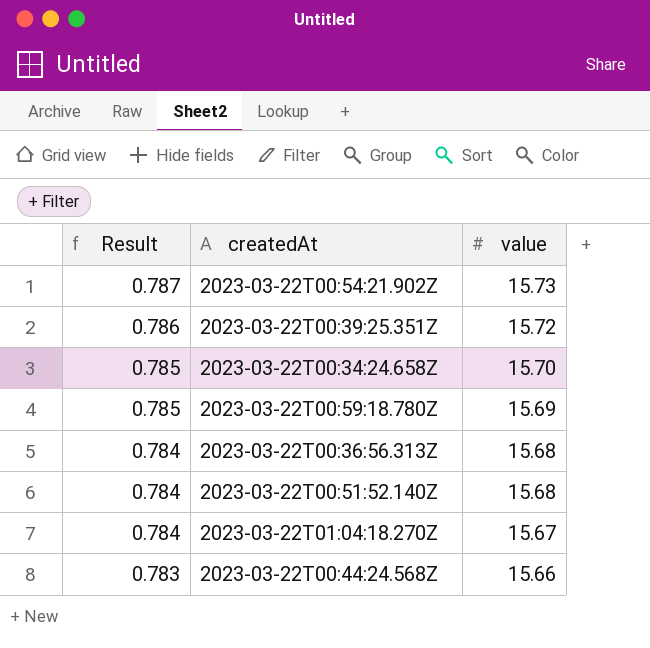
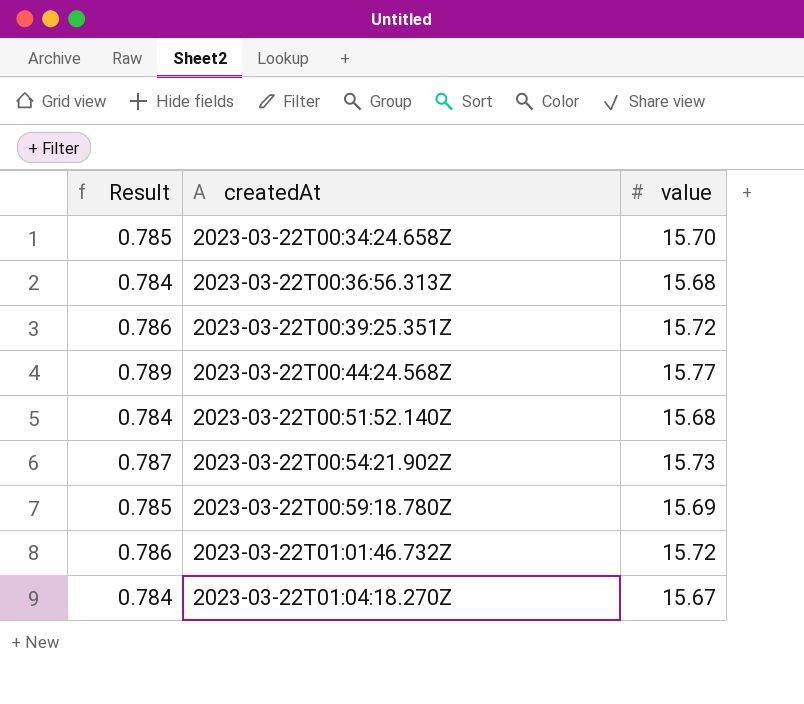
row order: Result descending -> createdAt ascending
2023-03-22T00:44:24.568Z | Result: 0.783 -> 0.789
2023-03-22T00:44:24.568Z | value: 15.66 -> 15.77
row 2023-03-22T01:01:46.732Z: none -> 0.786 | 15.72

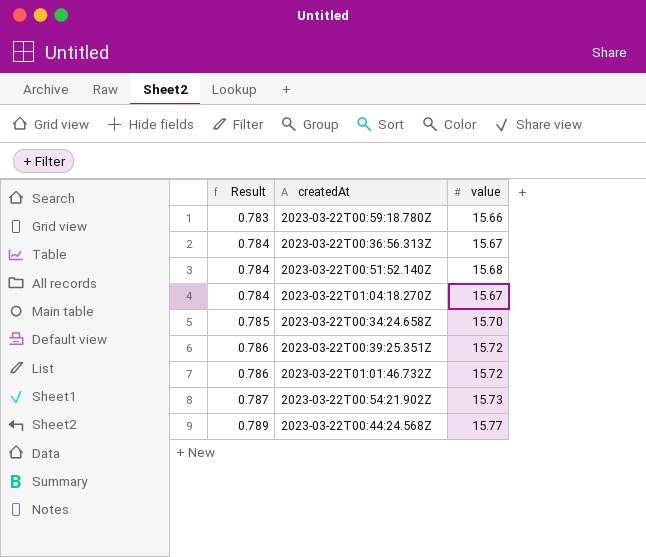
row order: createdAt ascending -> Result ascending
2023-03-22T00:59:18.780Z | Result: 0.785 -> 0.783
2023-03-22T00:59:18.780Z | value: 15.69 -> 15.66
2023-03-22T00:36:56.313Z | value: 15.68 -> 15.67

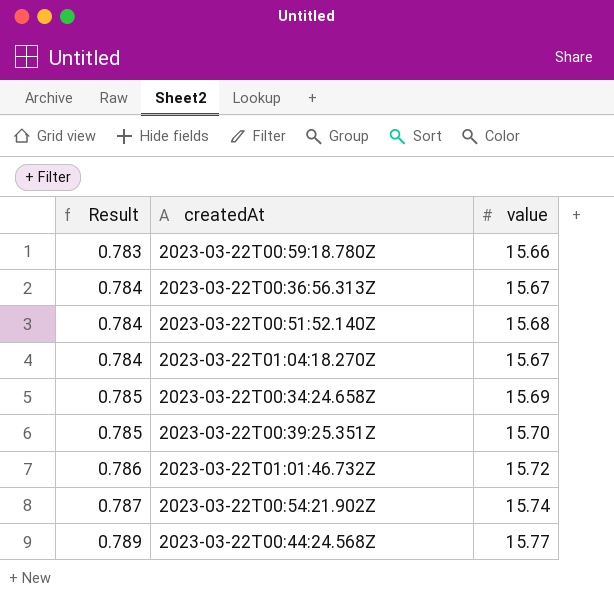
2023-03-22T00:34:24.658Z | value: 15.70 -> 15.69
2023-03-22T00:39:25.351Z | Result: 0.786 -> 0.785
2023-03-22T00:39:25.351Z | value: 15.72 -> 15.70
2023-03-22T00:54:21.902Z | value: 15.73 -> 15.74

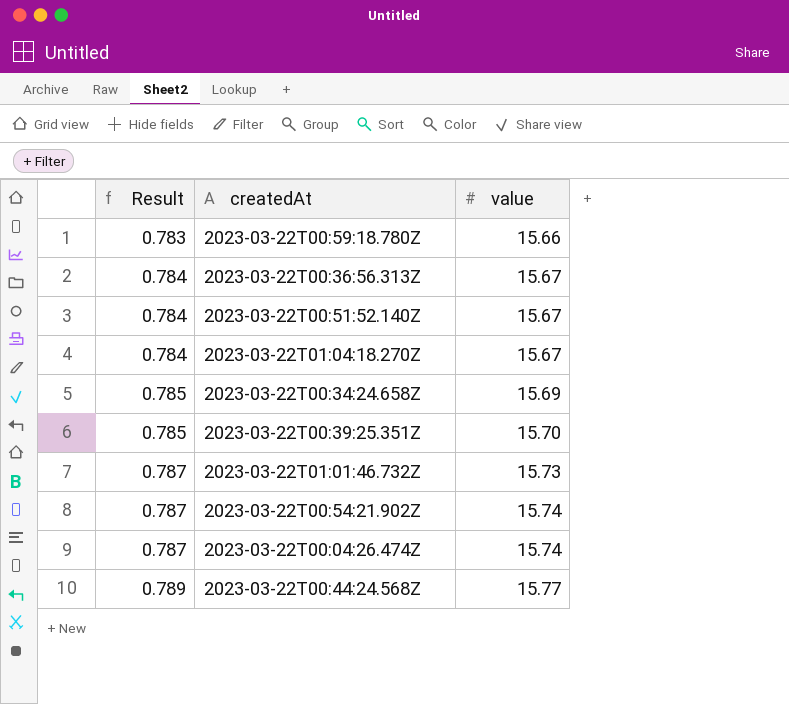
2023-03-22T00:51:52.140Z | value: 15.68 -> 15.67
2023-03-22T01:01:46.732Z | Result: 0.786 -> 0.787
2023-03-22T01:01:46.732Z | value: 15.72 -> 15.73
row 2023-03-22T00:04:26.474Z: none -> 0.787 | 15.74

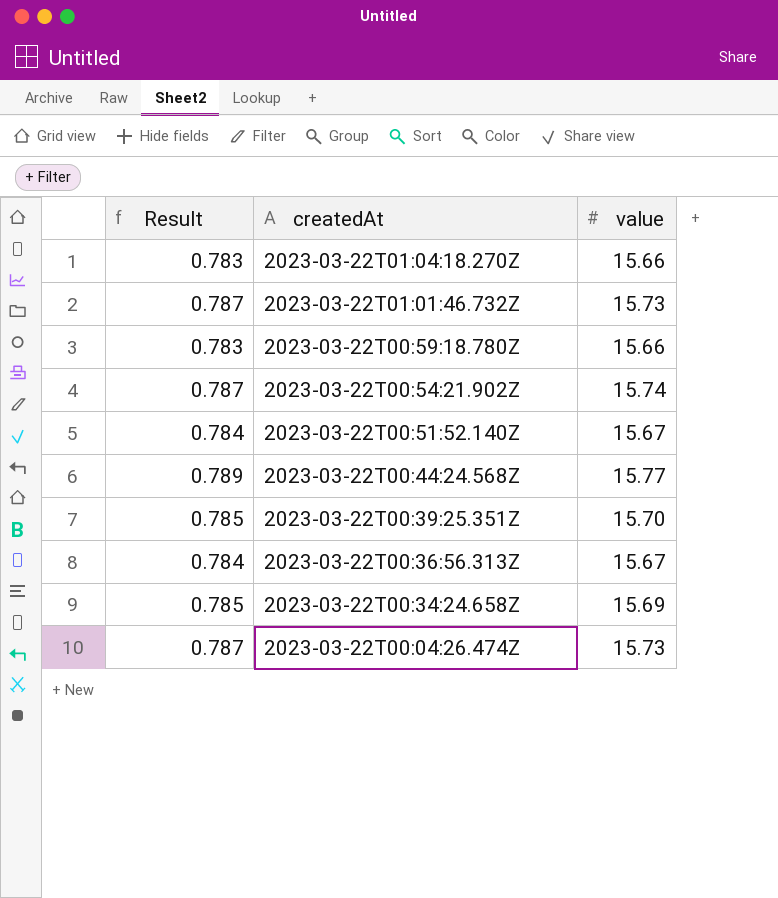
row order: Result ascending -> createdAt descending
2023-03-22T01:04:18.270Z | Result: 0.784 -> 0.783
2023-03-22T01:04:18.270Z | value: 15.67 -> 15.66
2023-03-22T00:04:26.474Z | value: 15.74 -> 15.73

